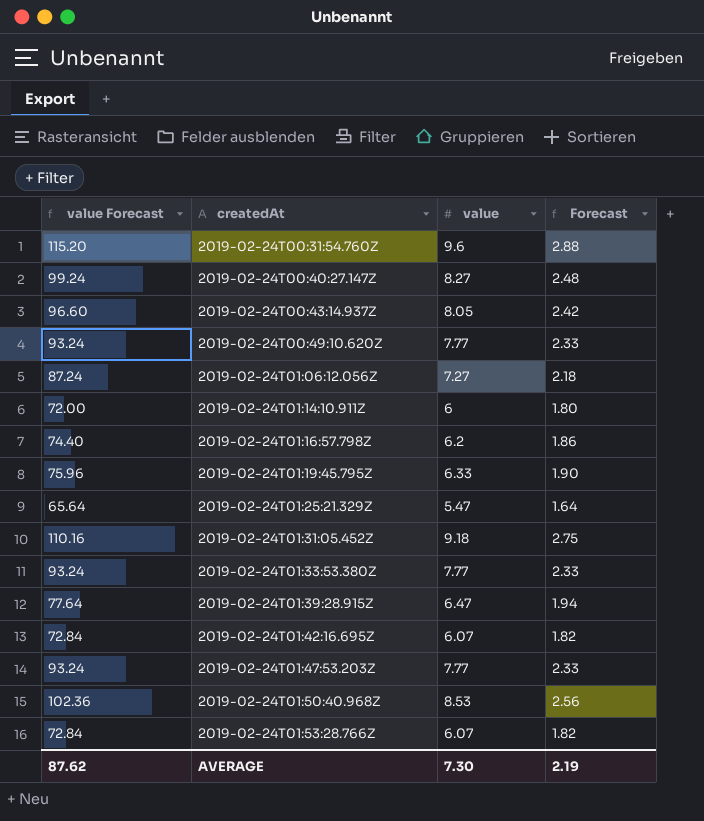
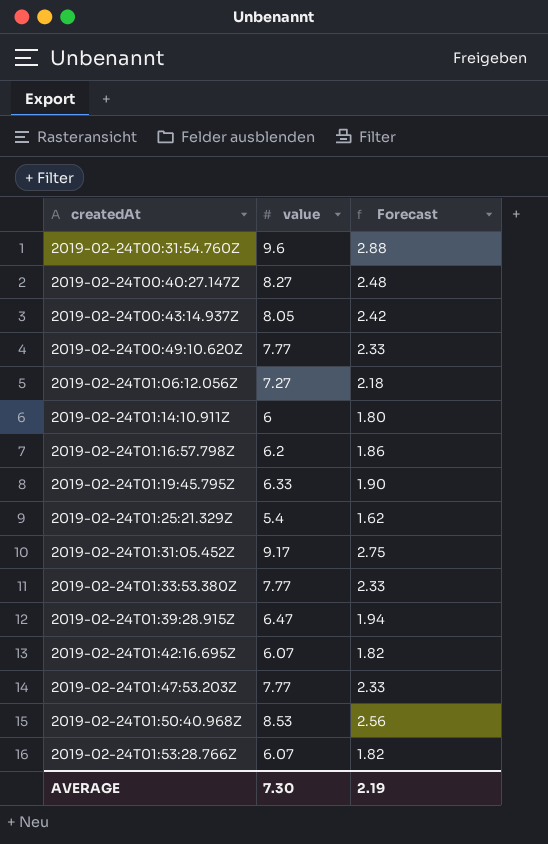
column value Forecast | formula: [value] * 12 -> none
2019-02-24T01:25:21.329Z | value: 5.47 -> 5.4
2019-02-24T01:25:21.329Z | Forecast: 1.64 -> 1.62
2019-02-24T01:31:05.452Z | value: 9.18 -> 9.17

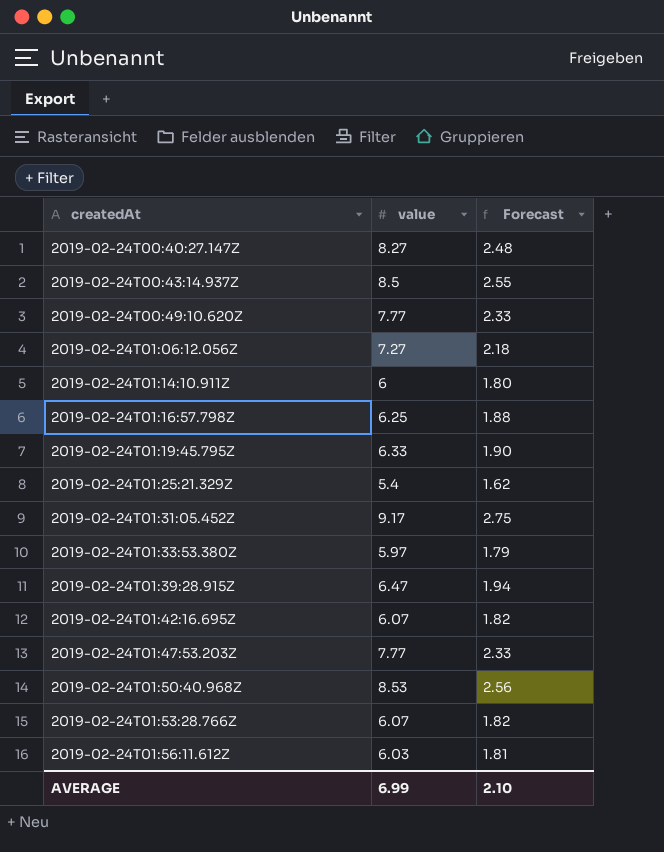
row 2019-02-24T00:31:54.760Z: 9.6 | 2.88 -> none
2019-02-24T00:43:14.937Z | value: 8.05 -> 8.5
2019-02-24T00:43:14.937Z | Forecast: 2.42 -> 2.55
2019-02-24T01:16:57.798Z | value: 6.2 -> 6.25
2019-02-24T01:16:57.798Z | Forecast: 1.86 -> 1.88
2019-02-24T01:33:53.380Z | value: 7.77 -> 5.97
2019-02-24T01:33:53.380Z | Forecast: 2.33 -> 1.79
row 2019-02-24T01:56:11.612Z: none -> 6.03 | 1.81
AVERAGE | value: 7.30 -> 6.99
AVERAGE | Forecast: 2.19 -> 2.10

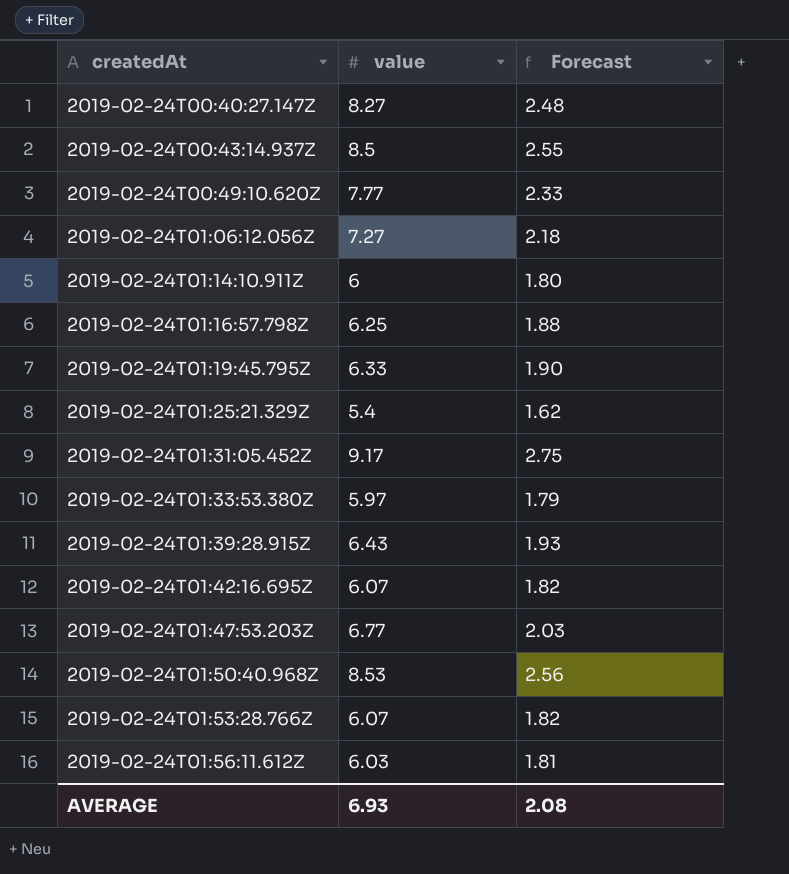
2019-02-24T01:39:28.915Z | value: 6.47 -> 6.43
2019-02-24T01:39:28.915Z | Forecast: 1.94 -> 1.93
2019-02-24T01:47:53.203Z | value: 7.77 -> 6.77
2019-02-24T01:47:53.203Z | Forecast: 2.33 -> 2.03
AVERAGE | value: 6.99 -> 6.93
AVERAGE | Forecast: 2.10 -> 2.08

